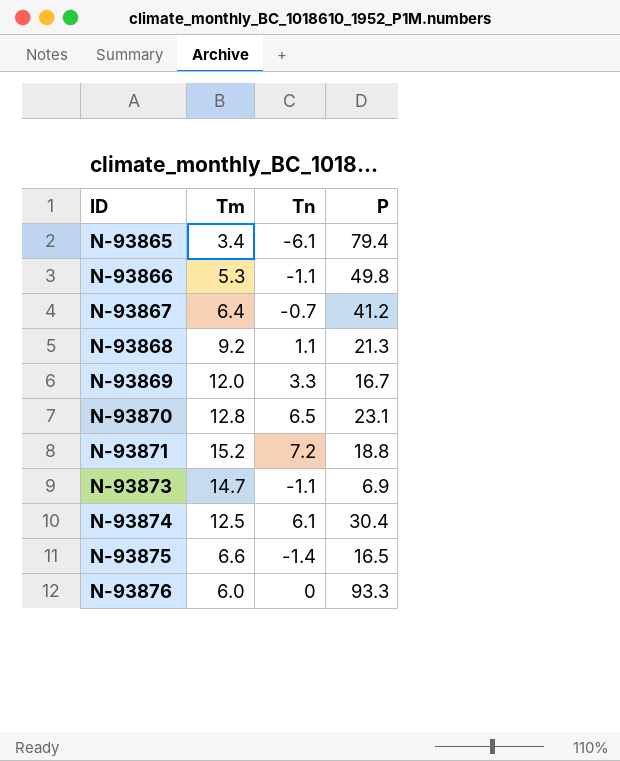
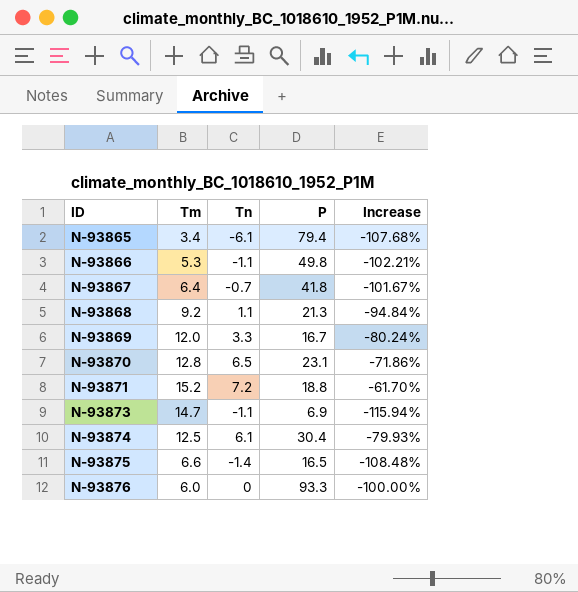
column Increase | formula: none -> ([Tn] - [P]) / [P]
N-93867 | P: 41.2 -> 41.8

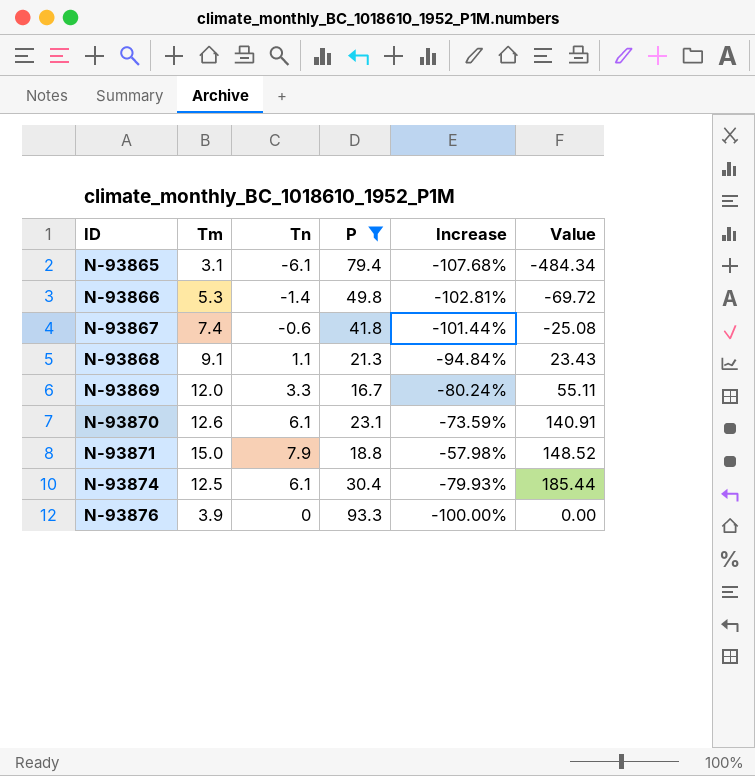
filter: none -> P >= 16.7
column Value | formula: none -> [Tn] * [P]
N-93865 | Tm: 3.4 -> 3.1
N-93866 | Tn: -1.1 -> -1.4
N-93866 | Increase: -102.21% -> -102.81%
N-93867 | Tm: 6.4 -> 7.4
N-93867 | Tn: -0.7 -> -0.6
N-93867 | Increase: -101.67% -> -101.44%
N-93868 | Tm: 9.2 -> 9.1
N-93870 | Tm: 12.8 -> 12.6
N-93870 | Tn: 6.5 -> 6.1
N-93870 | Increase: -71.86% -> -73.59%
N-93871 | Tm: 15.2 -> 15.0
N-93871 | Tn: 7.2 -> 7.9
N-93871 | Increase: -61.70% -> -57.98%
N-93876 | Tm: 6.0 -> 3.9

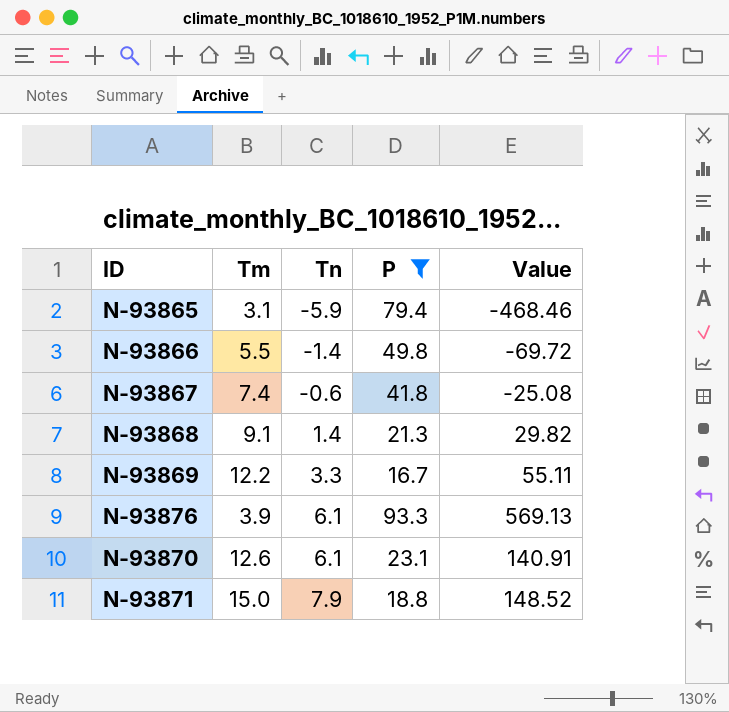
row order: ID ascending -> Tn ascending
column Increase | formula: ([Tn] - [P]) / [P] -> none
row N-93874: 12.5 | 6.1 | 30.4 | -79.93% | 185.44 -> none
N-93865 | Tn: -6.1 -> -5.9
N-93865 | Value: -484.34 -> -468.46
N-93866 | Tm: 5.3 -> 5.5
N-93868 | Tn: 1.1 -> 1.4
N-93868 | Value: 23.43 -> 29.82
N-93869 | Tm: 12.0 -> 12.2
N-93876 | Tn: 0 -> 6.1
N-93876 | Value: 0.00 -> 569.13

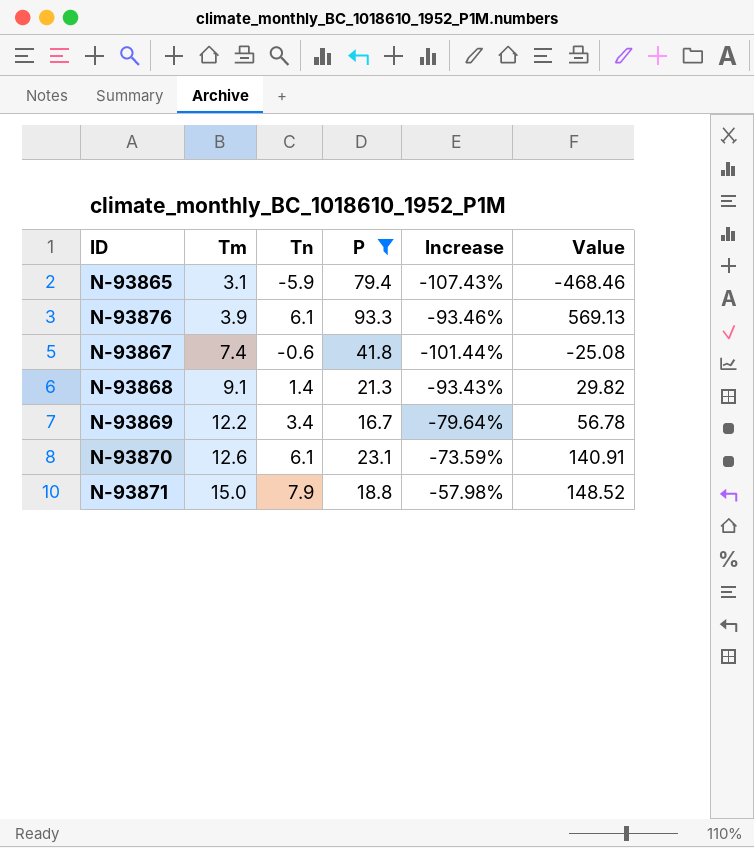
row order: Tn ascending -> Tm ascending
column Increase | formula: none -> ([Tn] - [P]) / [P]
row N-93866: 5.5 | -1.4 | 49.8 | -69.72 -> none
N-93869 | Tn: 3.3 -> 3.4
N-93869 | Value: 55.11 -> 56.78

